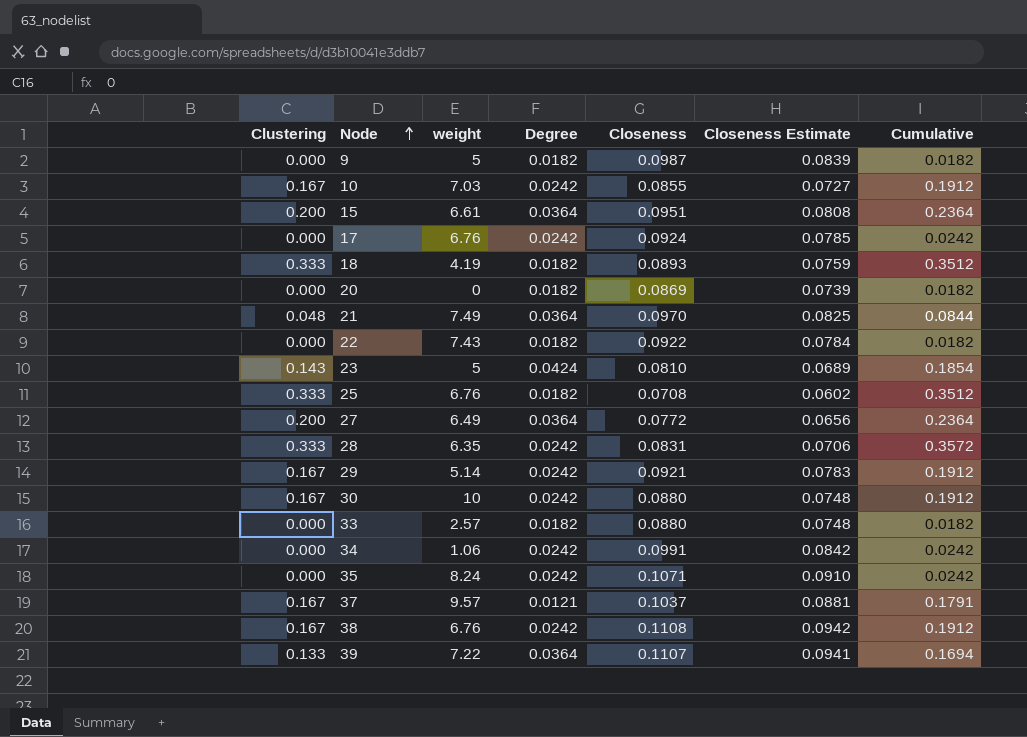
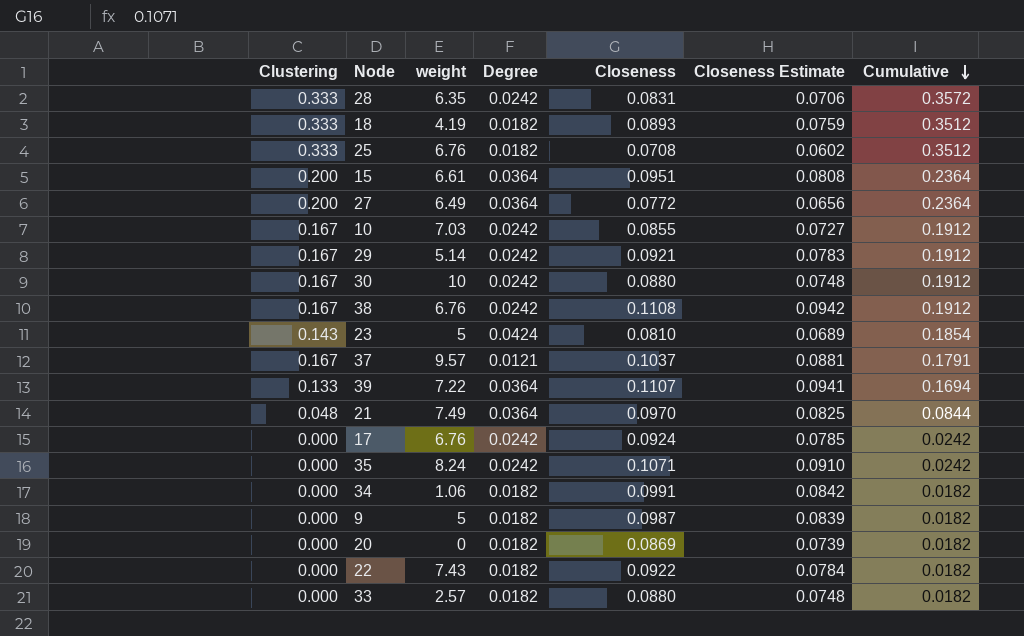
row order: Node ascending -> Cumulative descending
34 | Degree: 0.0242 -> 0.0182
34 | Cumulative: 0.0242 -> 0.0182

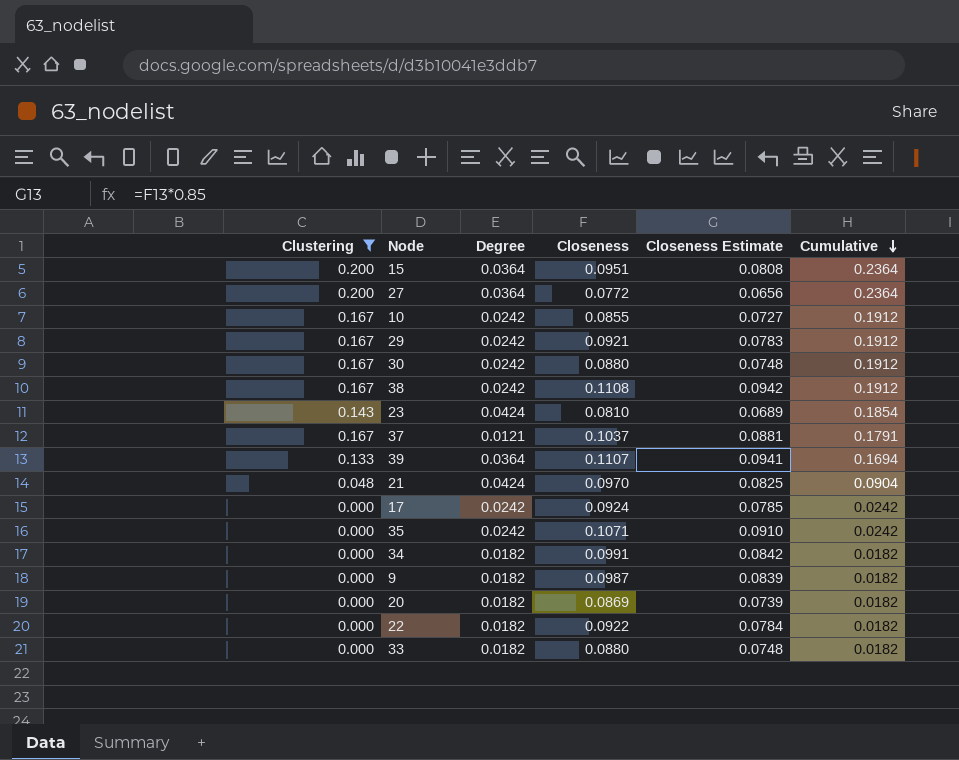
filter: none -> Clustering != 0.333
column weight | position: 3 -> none
21 | Degree: 0.0364 -> 0.0424
21 | Cumulative: 0.0844 -> 0.0904

